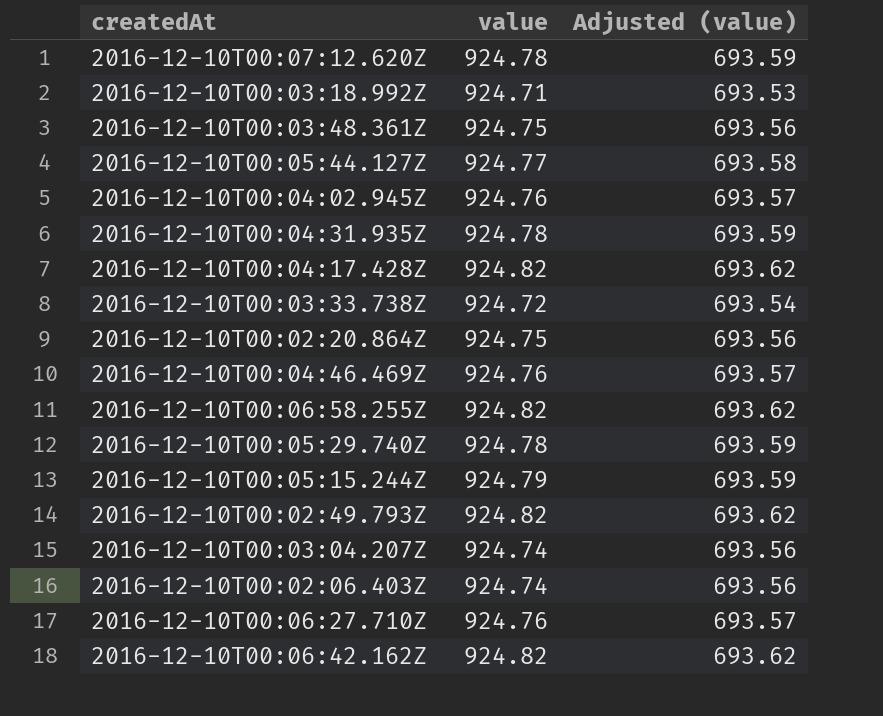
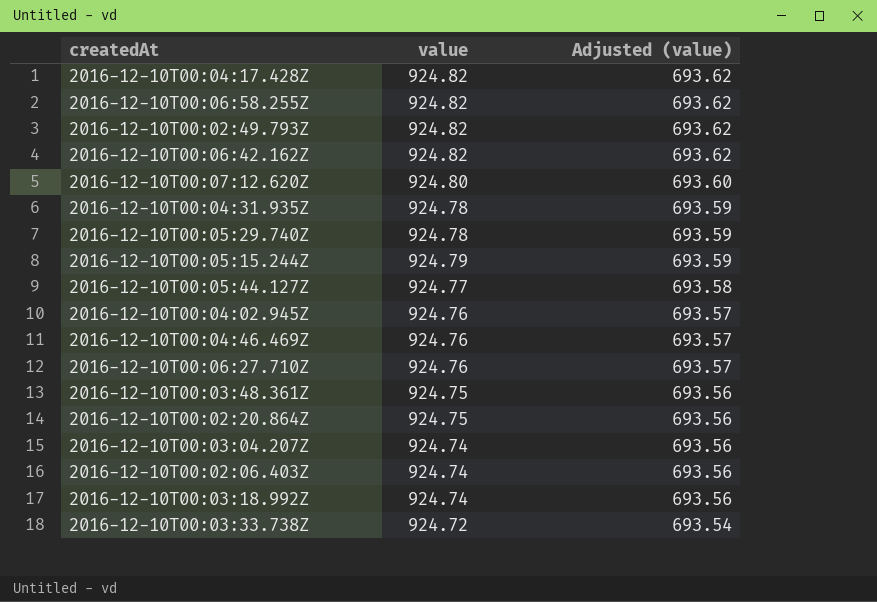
row order: none -> Adjusted (value) descending
2016-12-10T00:07:12.620Z | value: 924.78 -> 924.80
2016-12-10T00:07:12.620Z | Adjusted (value): 693.59 -> 693.60
2016-12-10T00:03:18.992Z | value: 924.71 -> 924.74
2016-12-10T00:03:18.992Z | Adjusted (value): 693.53 -> 693.56

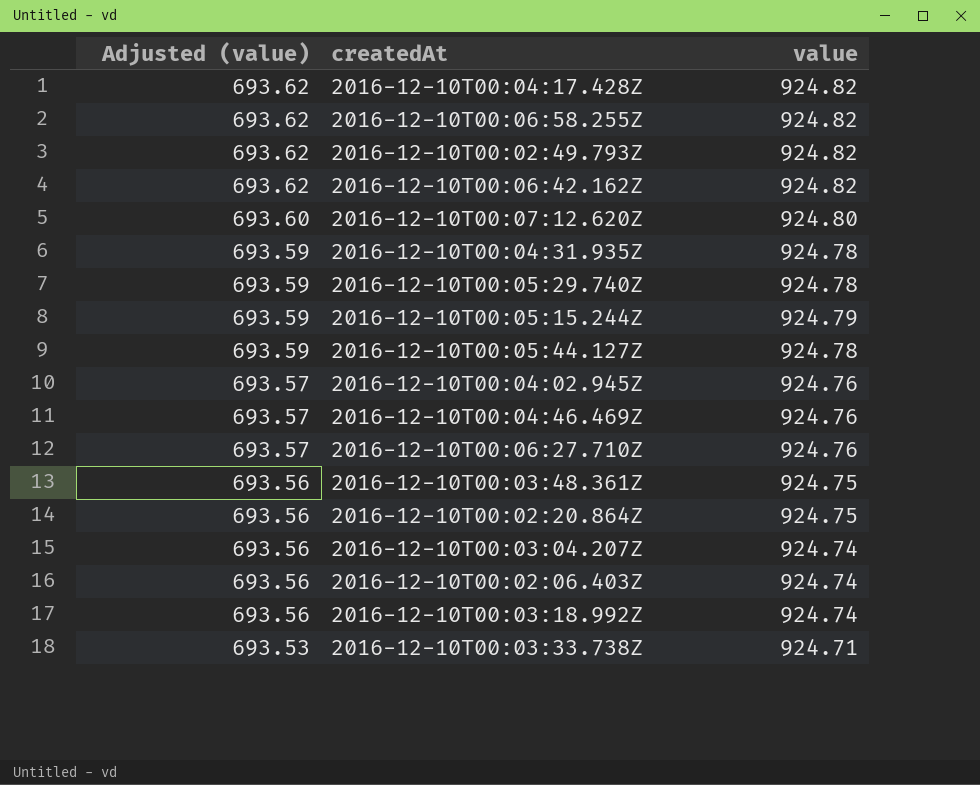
column Adjusted (value) | position: 3 -> 1
2016-12-10T00:05:44.127Z | Adjusted (value): 693.58 -> 693.59
2016-12-10T00:05:44.127Z | value: 924.77 -> 924.78
2016-12-10T00:03:33.738Z | Adjusted (value): 693.54 -> 693.53
2016-12-10T00:03:33.738Z | value: 924.72 -> 924.71

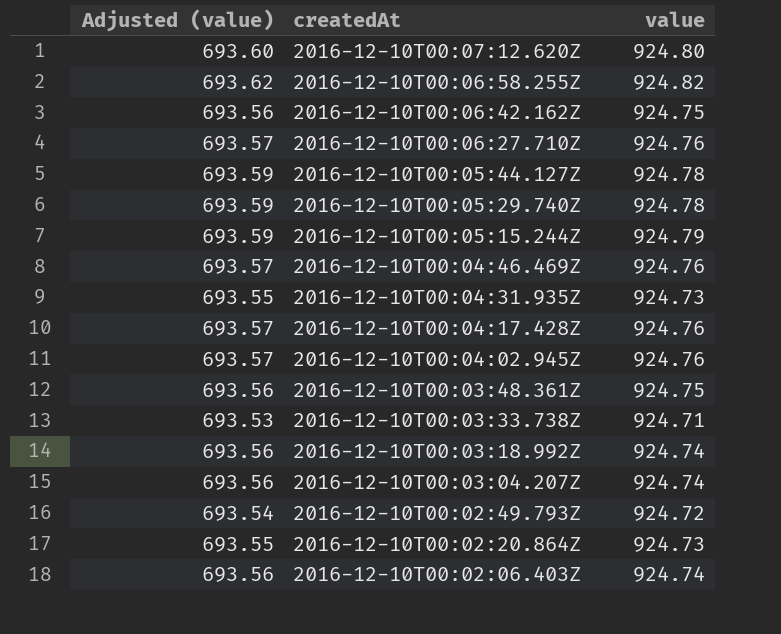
row order: Adjusted (value) descending -> createdAt descending
2016-12-10T00:06:42.162Z | Adjusted (value): 693.62 -> 693.56
2016-12-10T00:06:42.162Z | value: 924.82 -> 924.75
2016-12-10T00:04:31.935Z | Adjusted (value): 693.59 -> 693.55
2016-12-10T00:04:31.935Z | value: 924.78 -> 924.73
2016-12-10T00:04:17.428Z | Adjusted (value): 693.62 -> 693.57
2016-12-10T00:04:17.428Z | value: 924.82 -> 924.76
2016-12-10T00:02:49.793Z | Adjusted (value): 693.62 -> 693.54
2016-12-10T00:02:49.793Z | value: 924.82 -> 924.72
2016-12-10T00:02:20.864Z | Adjusted (value): 693.56 -> 693.55
2016-12-10T00:02:20.864Z | value: 924.75 -> 924.73

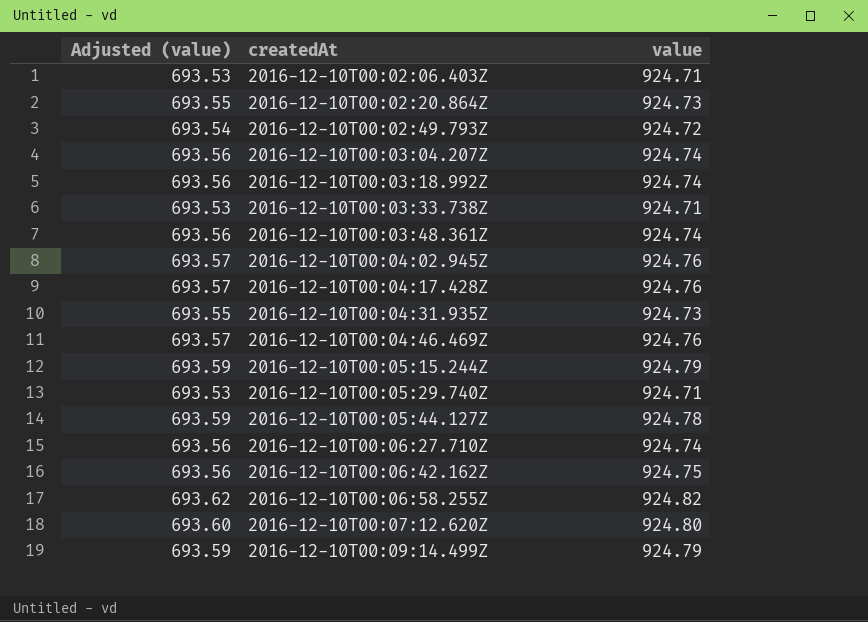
row order: createdAt descending -> createdAt ascending
2016-12-10T00:02:06.403Z | Adjusted (value): 693.56 -> 693.53
2016-12-10T00:02:06.403Z | value: 924.74 -> 924.71
2016-12-10T00:03:48.361Z | value: 924.75 -> 924.74
2016-12-10T00:05:29.740Z | Adjusted (value): 693.59 -> 693.53
2016-12-10T00:05:29.740Z | value: 924.78 -> 924.71
2016-12-10T00:06:27.710Z | Adjusted (value): 693.57 -> 693.56
2016-12-10T00:06:27.710Z | value: 924.76 -> 924.74
row 2016-12-10T00:09:14.499Z: none -> 693.59 | 924.79

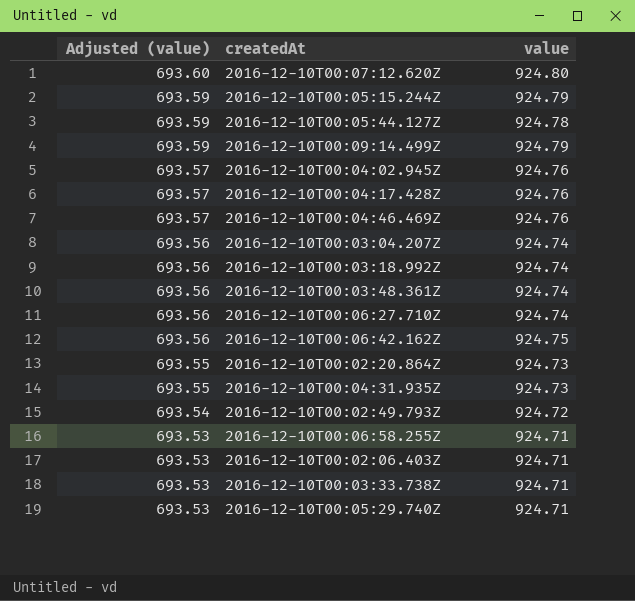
row order: createdAt ascending -> Adjusted (value) descending
2016-12-10T00:06:58.255Z | Adjusted (value): 693.62 -> 693.53
2016-12-10T00:06:58.255Z | value: 924.82 -> 924.71

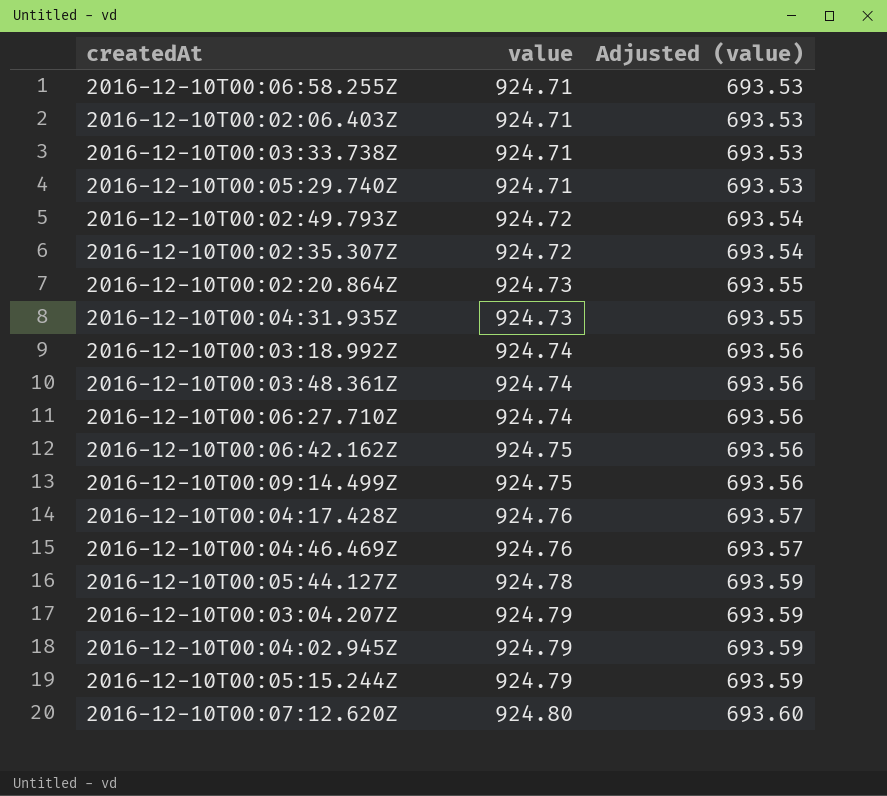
row order: Adjusted (value) descending -> value ascending
column Adjusted (value) | position: 1 -> 3
row 2016-12-10T00:02:35.307Z: none -> 924.72 | 693.54
2016-12-10T00:09:14.499Z | value: 924.79 -> 924.75
2016-12-10T00:09:14.499Z | Adjusted (value): 693.59 -> 693.56
2016-12-10T00:03:04.207Z | value: 924.74 -> 924.79
2016-12-10T00:03:04.207Z | Adjusted (value): 693.56 -> 693.59
2016-12-10T00:04:02.945Z | value: 924.76 -> 924.79
2016-12-10T00:04:02.945Z | Adjusted (value): 693.57 -> 693.59

